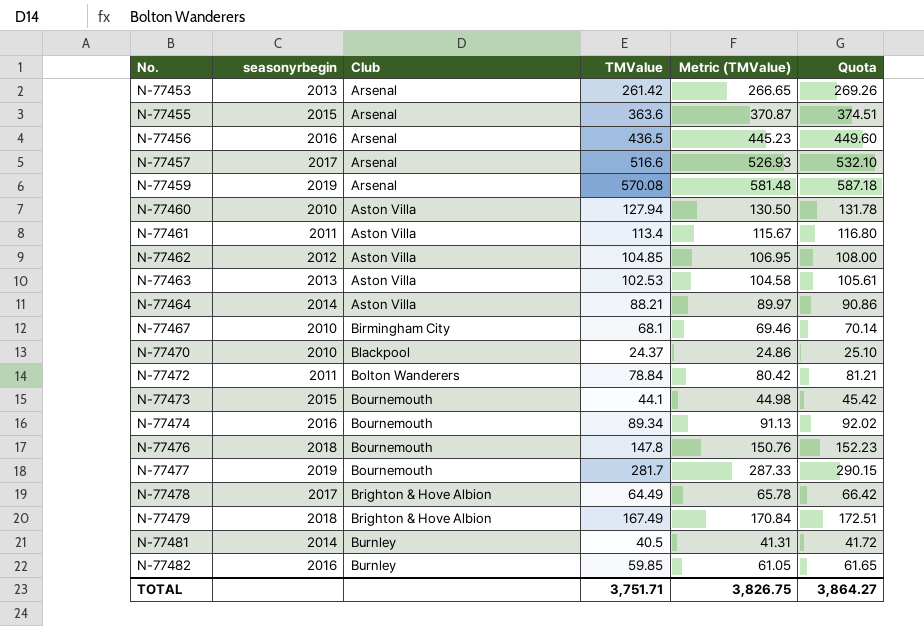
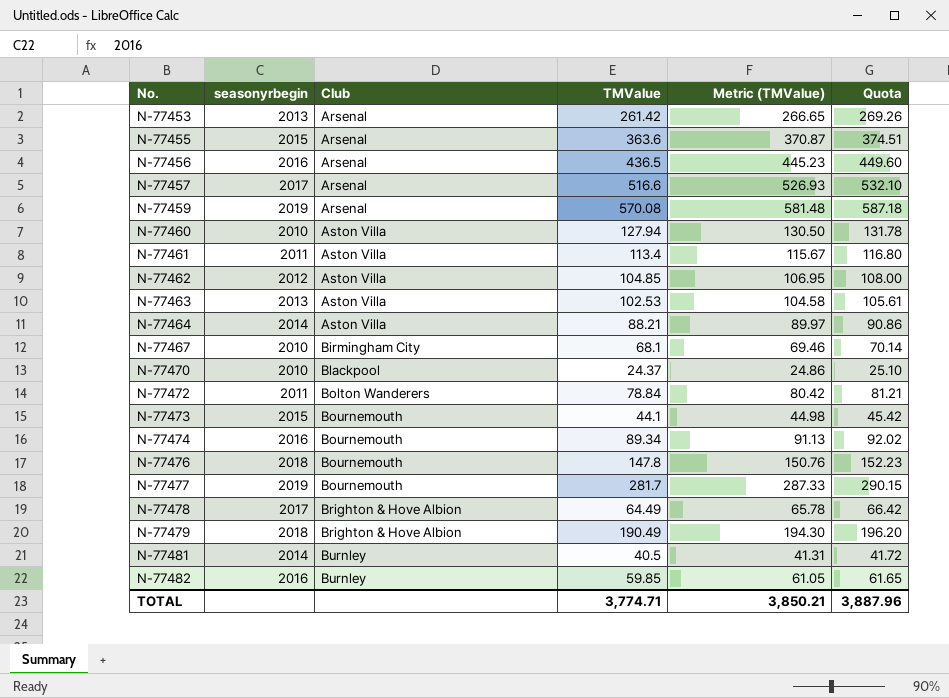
N-77479 | TMValue: 167.49 -> 190.49
N-77479 | Metric (TMValue): 170.84 -> 194.30
N-77479 | Quota: 172.51 -> 196.20
TOTAL | TMValue: 3,751.71 -> 3,774.71
TOTAL | Metric (TMValue): 3,826.75 -> 3,850.21
TOTAL | Quota: 3,864.27 -> 3,887.96

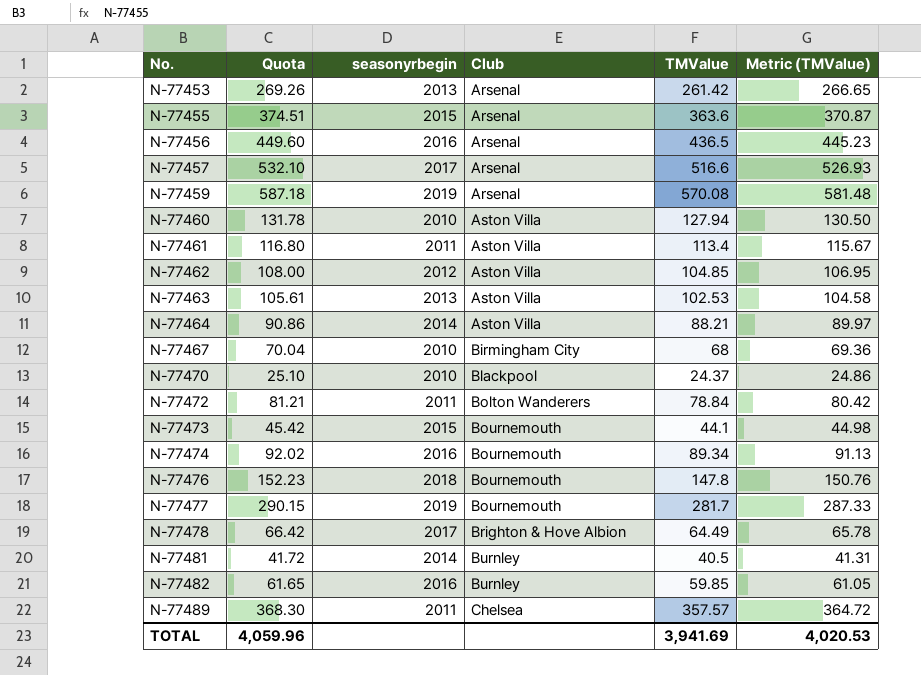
column Quota | position: 6 -> 2
row N-77479: 2018 | Brighton & Hove Albion | 190.49 | 194.30 | 196.20 -> none
N-77467 | Quota: 70.14 -> 70.04
N-77467 | TMValue: 68.1 -> 68
N-77467 | Metric (TMValue): 69.46 -> 69.36
row N-77489: none -> 368.30 | 2011 | Chelsea | 357.57 | 364.72
TOTAL | Quota: 3,887.96 -> 4,059.96
TOTAL | TMValue: 3,774.71 -> 3,941.69
TOTAL | Metric (TMValue): 3,850.21 -> 4,020.53

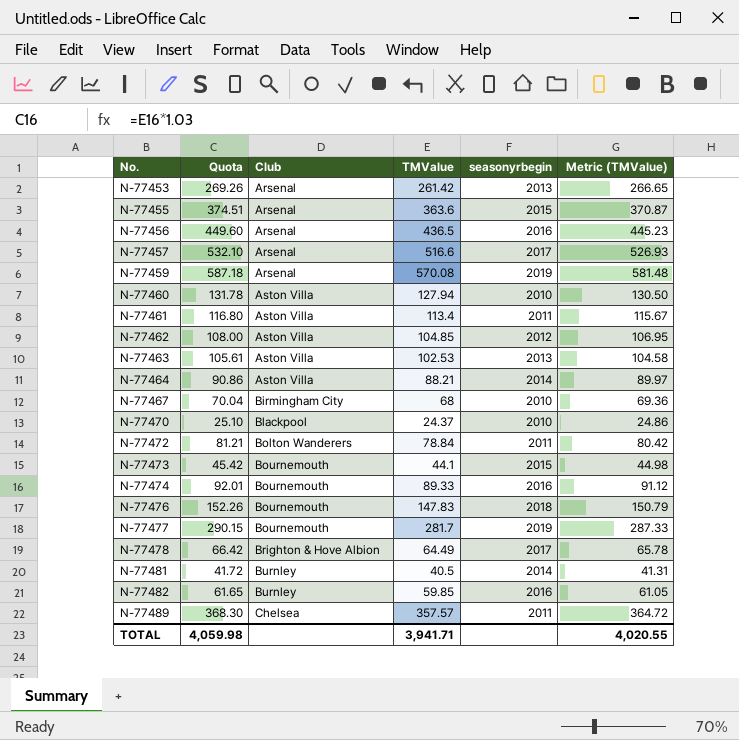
column seasonyrbegin | position: 3 -> 5
N-77474 | Quota: 92.02 -> 92.01
N-77474 | TMValue: 89.34 -> 89.33
N-77474 | Metric (TMValue): 91.13 -> 91.12
N-77476 | Quota: 152.23 -> 152.26
N-77476 | TMValue: 147.8 -> 147.83
N-77476 | Metric (TMValue): 150.76 -> 150.79
TOTAL | Quota: 4,059.96 -> 4,059.98
TOTAL | TMValue: 3,941.69 -> 3,941.71
TOTAL | Metric (TMValue): 4,020.53 -> 4,020.55

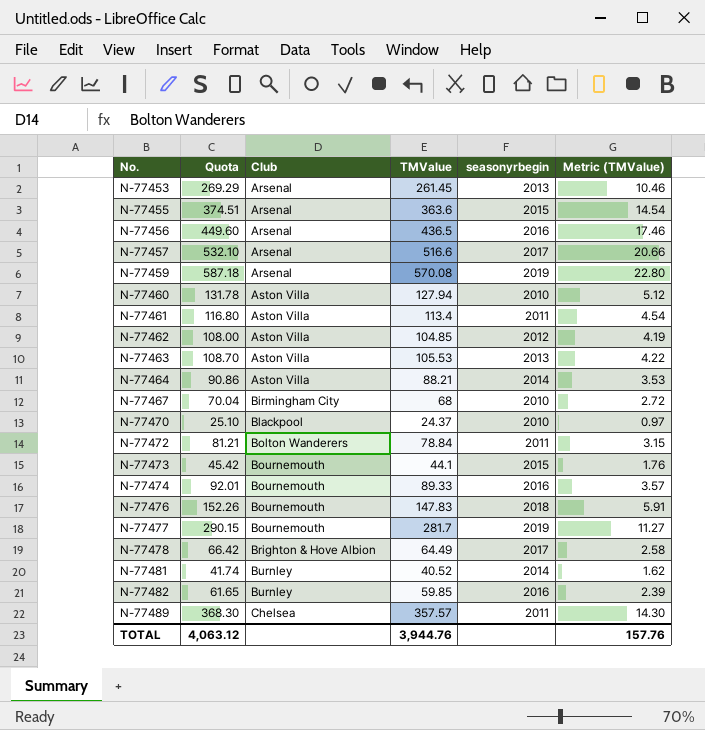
column Metric (TMValue) | formula: [TMValue] * 1.02 -> [TMValue] * 0.04
N-77453 | Quota: 269.26 -> 269.29
N-77453 | TMValue: 261.42 -> 261.45
N-77463 | Quota: 105.61 -> 108.70
N-77463 | TMValue: 102.53 -> 105.53
N-77481 | Quota: 41.72 -> 41.74
N-77481 | TMValue: 40.5 -> 40.52
TOTAL | Quota: 4,059.98 -> 4,063.12
TOTAL | TMValue: 3,941.71 -> 3,944.76
TOTAL | Metric (TMValue): 4,020.55 -> 157.76

